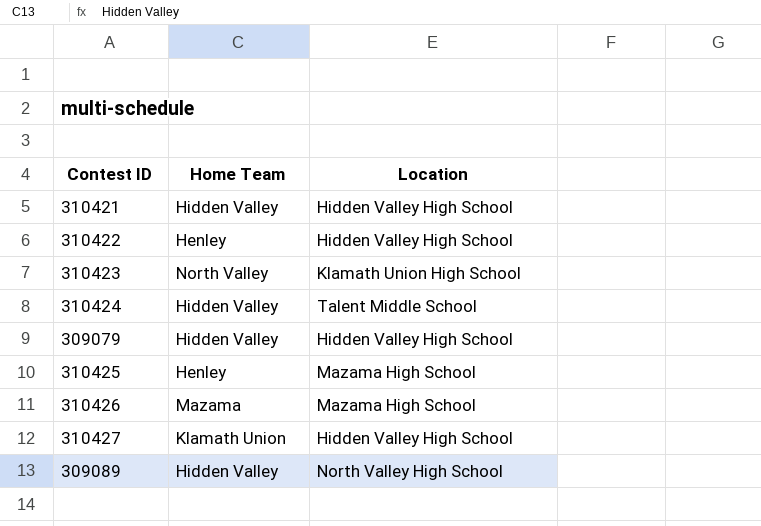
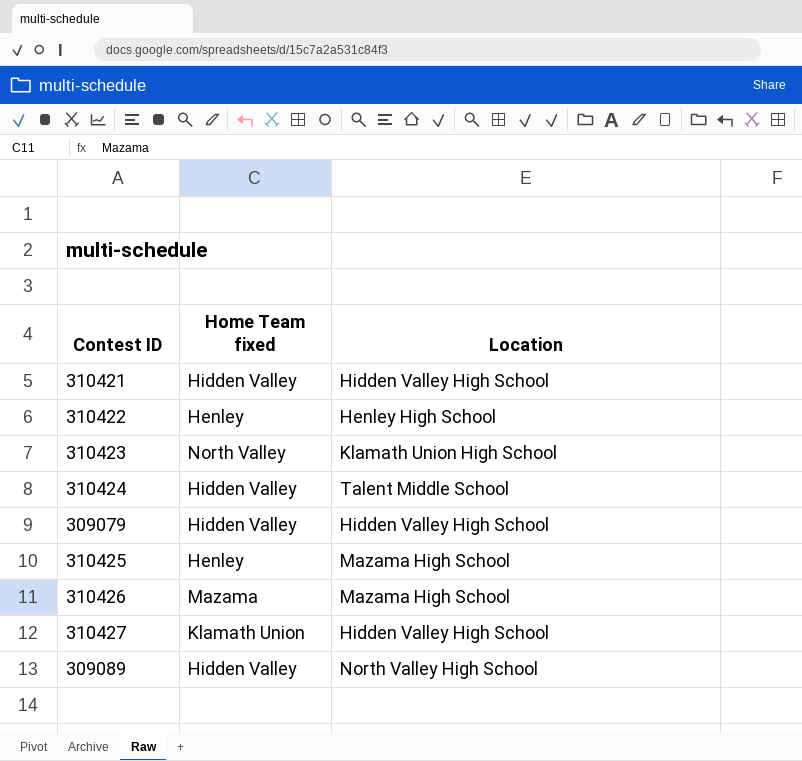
column name: Home Team -> Home Team fixed
310422 | Location: Hidden Valley High School -> Henley High School

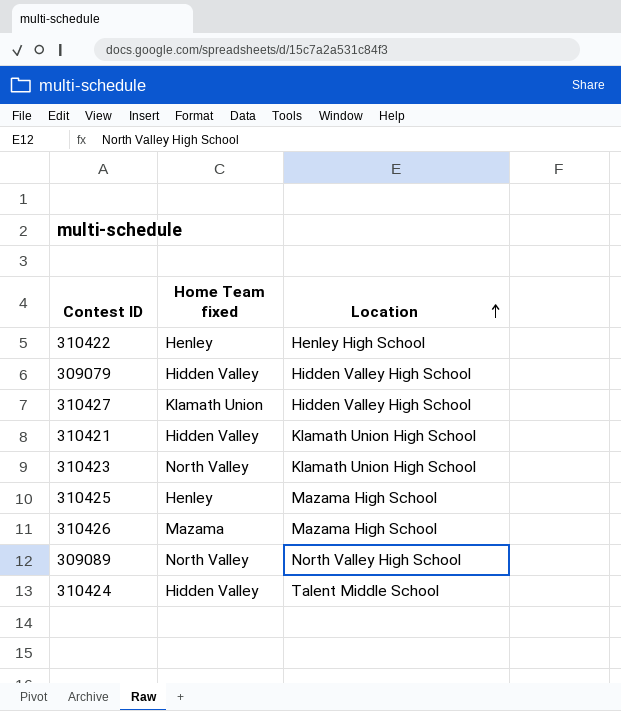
row order: none -> Location ascending
310421 | Location: Hidden Valley High School -> Klamath Union High School
309089 | Home Team fixed: Hidden Valley -> North Valley

